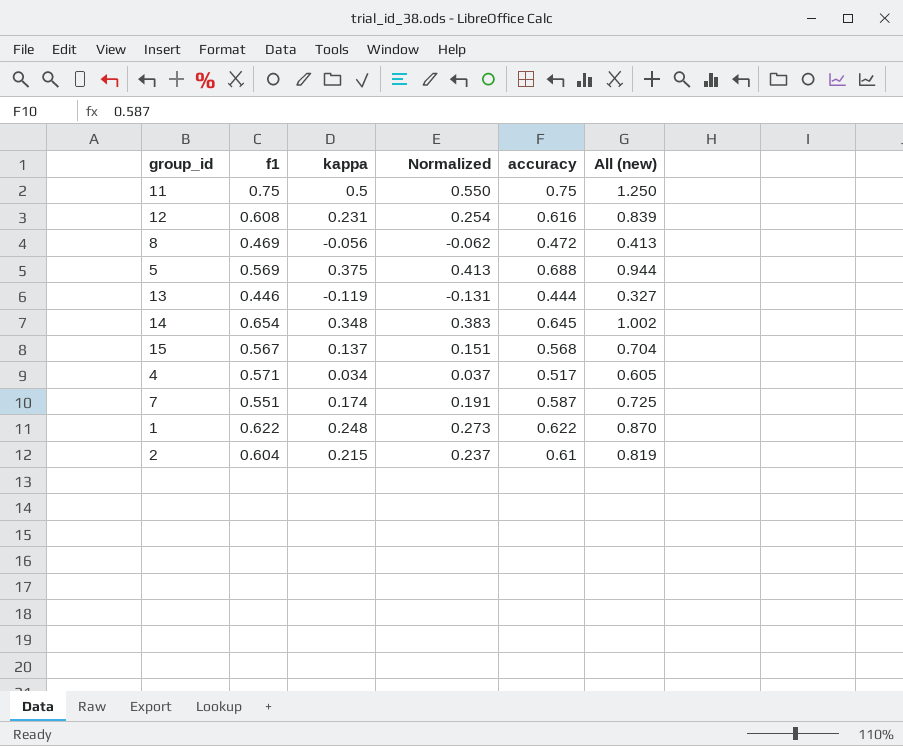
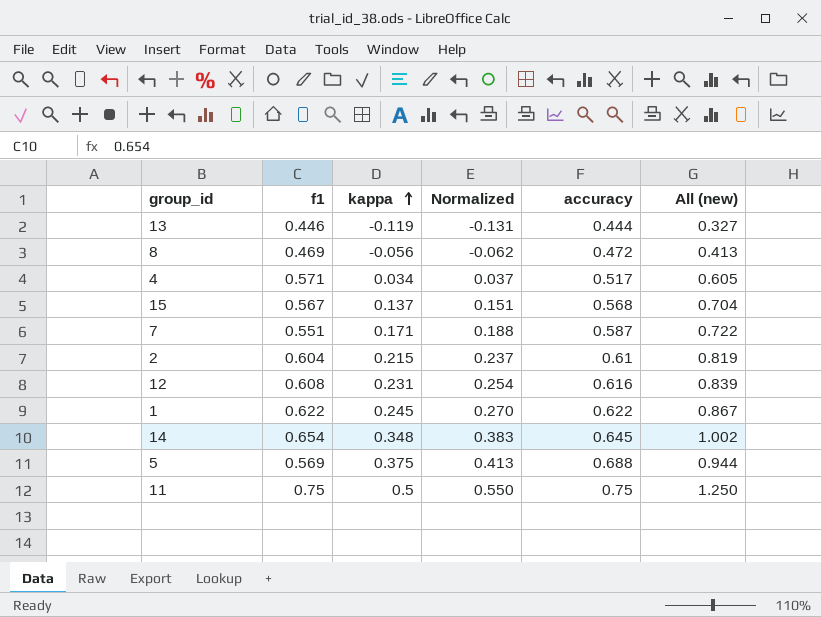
row order: none -> kappa ascending
7 | kappa: 0.174 -> 0.171
7 | Normalized: 0.191 -> 0.188
7 | All (new): 0.725 -> 0.722
1 | kappa: 0.248 -> 0.245
1 | Normalized: 0.273 -> 0.270
1 | All (new): 0.870 -> 0.867

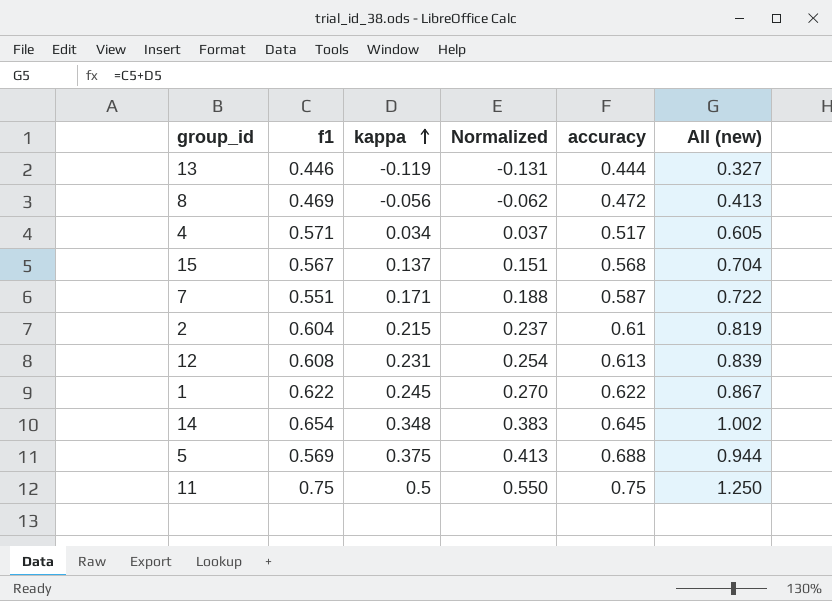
12 | accuracy: 0.616 -> 0.613

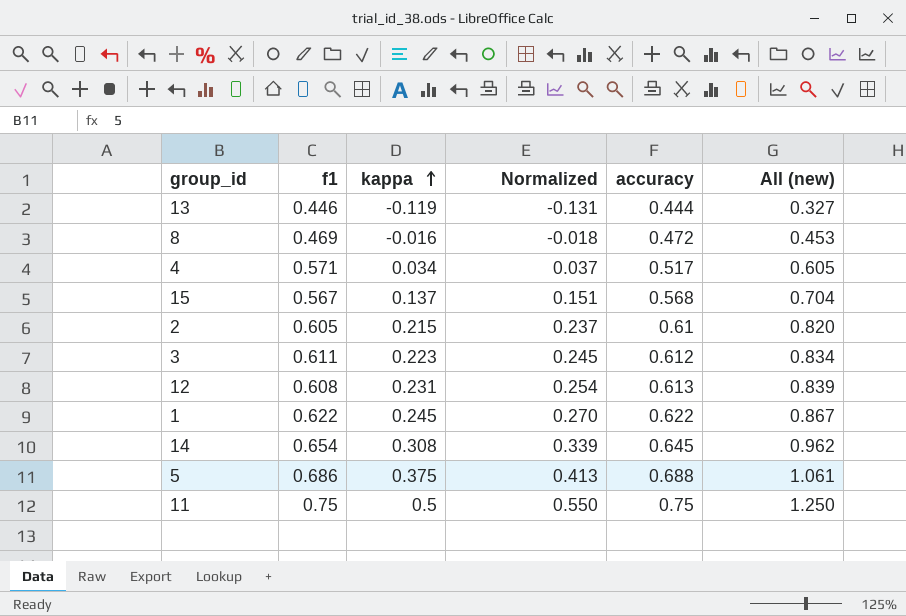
row 7: 0.551 | 0.171 | 0.188 | 0.587 | 0.722 -> none
8 | kappa: -0.056 -> -0.016
8 | Normalized: -0.062 -> -0.018
8 | All (new): 0.413 -> 0.453
2 | f1: 0.604 -> 0.605
2 | All (new): 0.819 -> 0.820
row 3: none -> 0.611 | 0.223 | 0.245 | 0.612 | 0.834
14 | kappa: 0.348 -> 0.308
14 | Normalized: 0.383 -> 0.339
14 | All (new): 1.002 -> 0.962
5 | f1: 0.569 -> 0.686
5 | All (new): 0.944 -> 1.061

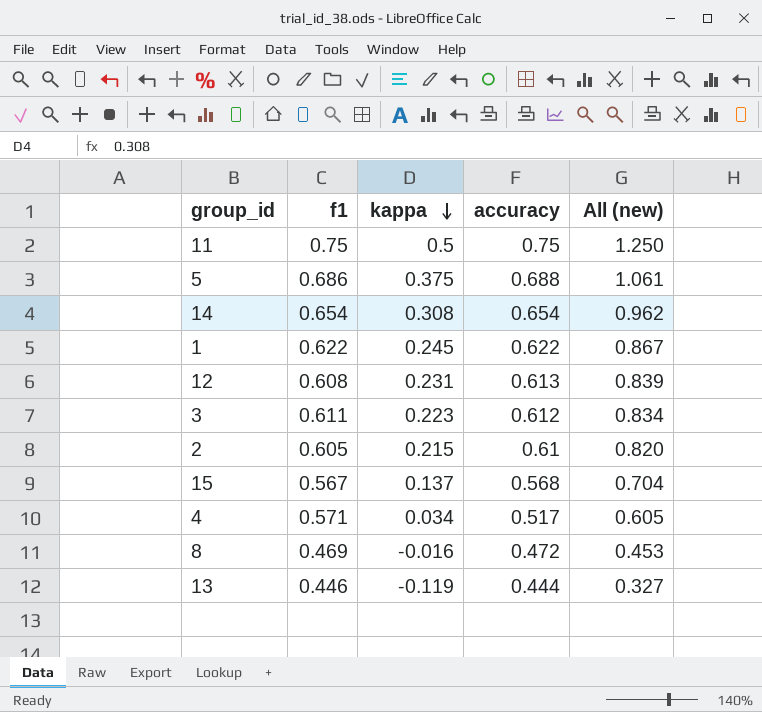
row order: kappa ascending -> kappa descending
column Normalized | formula: [kappa] * 1.1 -> none
14 | accuracy: 0.645 -> 0.654

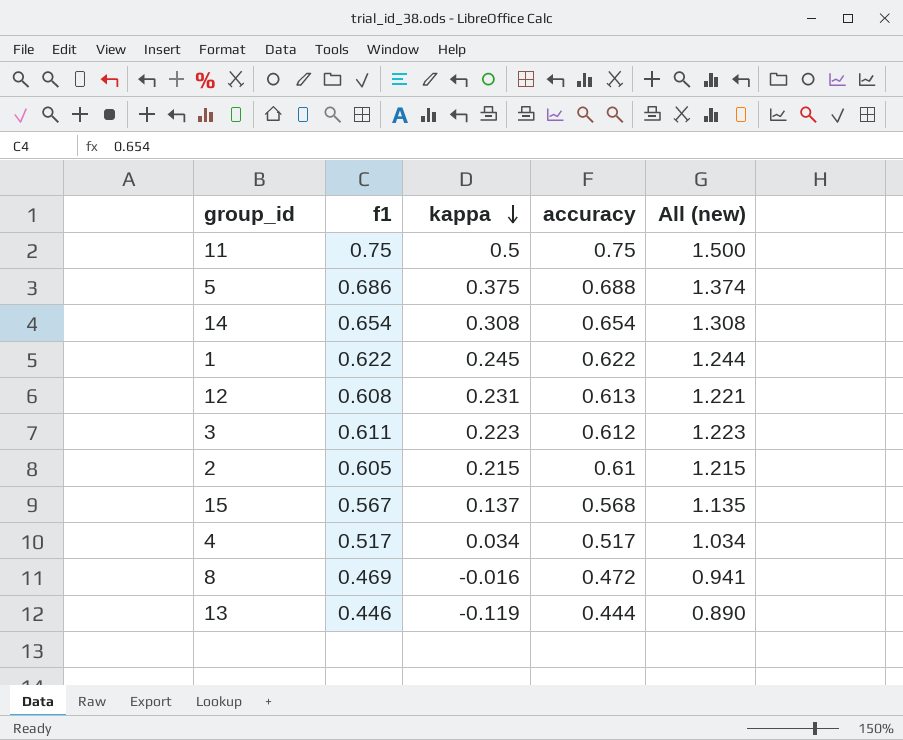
column All (new) | formula: [f1] + [kappa] -> [f1] + [accuracy]
4 | f1: 0.571 -> 0.517

